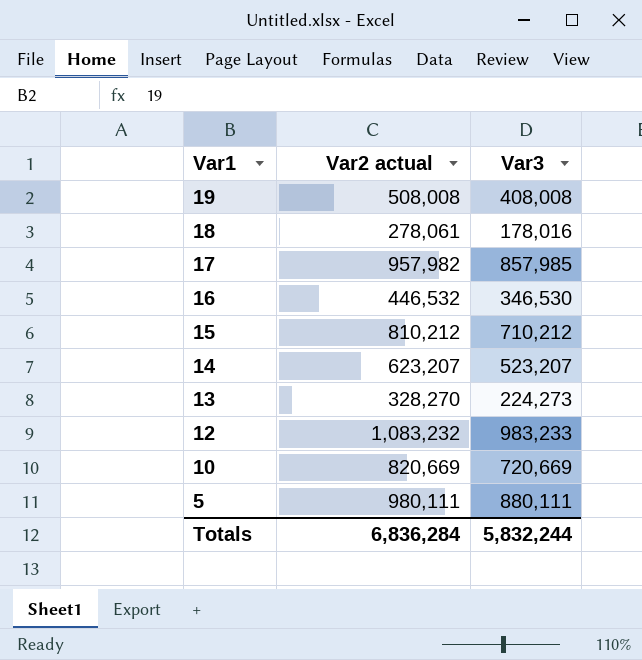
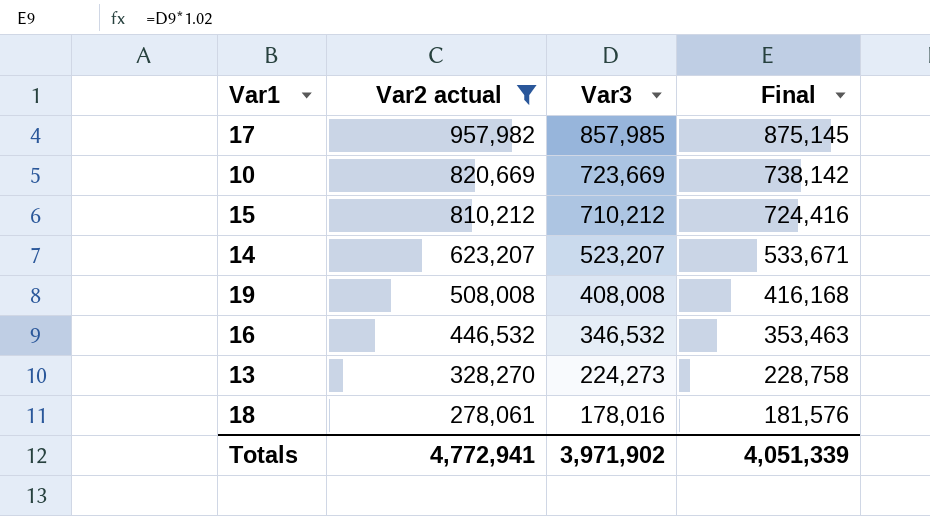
filter: none -> Var2 actual <= 957,982
row order: Var1 descending -> Var2 actual descending
column Final | formula: none -> [Var3] * 1.02
10 | Var3: 720,669 -> 723,669
16 | Var3: 346,530 -> 346,532
Totals | Var2 actual: 6,836,284 -> 4,772,941
Totals | Var3: 5,832,244 -> 3,971,902

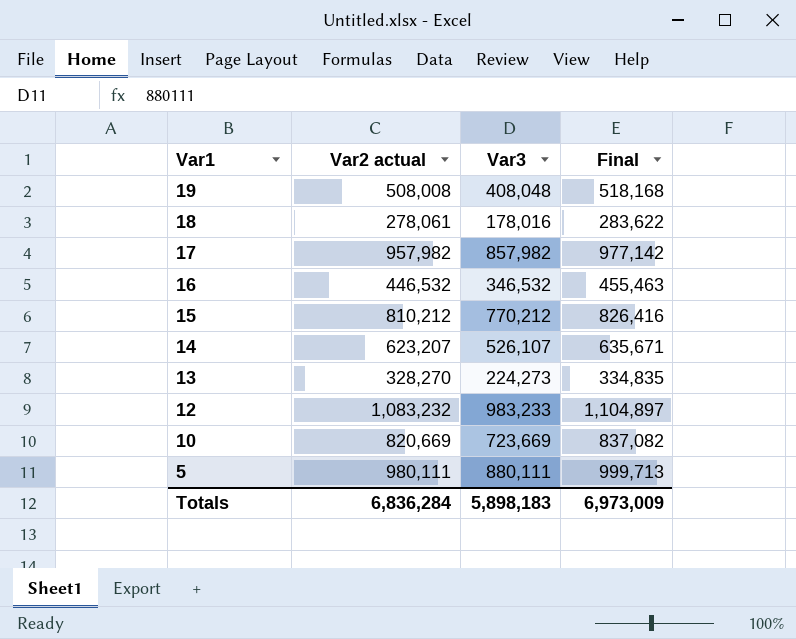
filter: Var2 actual <= 957,982 -> none
row order: Var2 actual descending -> Var1 descending
column Final | formula: [Var3] * 1.02 -> [Var2 actual] * 1.02
19 | Var3: 408,008 -> 408,048
17 | Var3: 857,985 -> 857,982
15 | Var3: 710,212 -> 770,212
14 | Var3: 523,207 -> 526,107
Totals | Var2 actual: 4,772,941 -> 6,836,284
Totals | Var3: 3,971,902 -> 5,898,183
Totals | Final: 4,051,339 -> 6,973,009

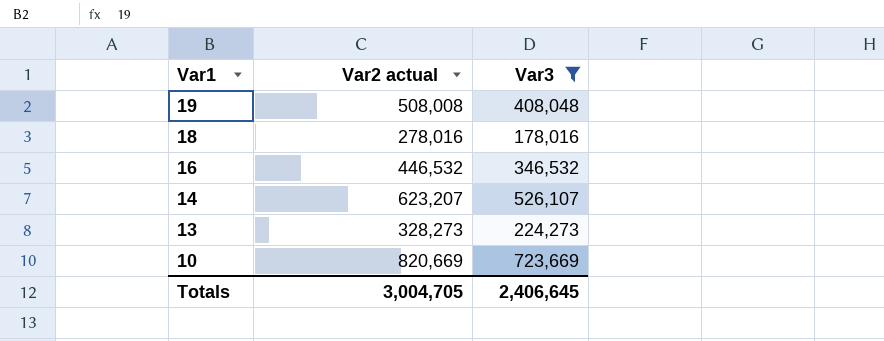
filter: none -> Var3 <= 723,669
column Final | formula: [Var2 actual] * 1.02 -> none
18 | Var2 actual: 278,061 -> 278,016
13 | Var2 actual: 328,270 -> 328,273
Totals | Var2 actual: 6,836,284 -> 3,004,705
Totals | Var3: 5,898,183 -> 2,406,645

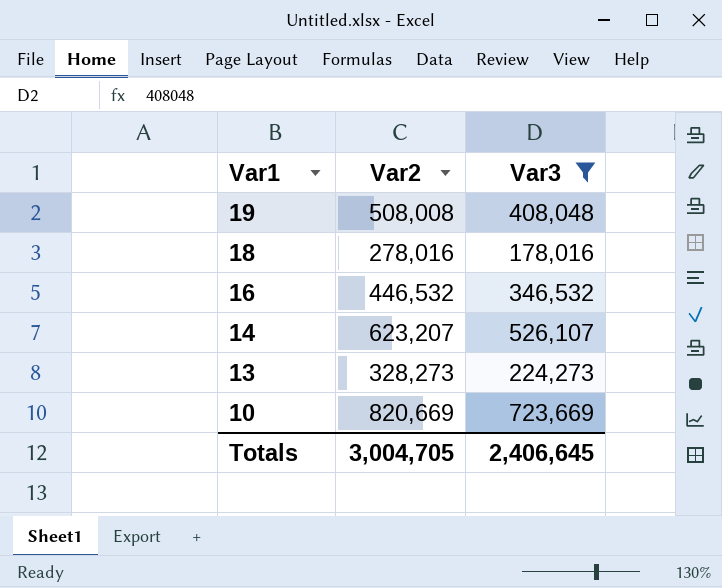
column name: Var2 actual -> Var2

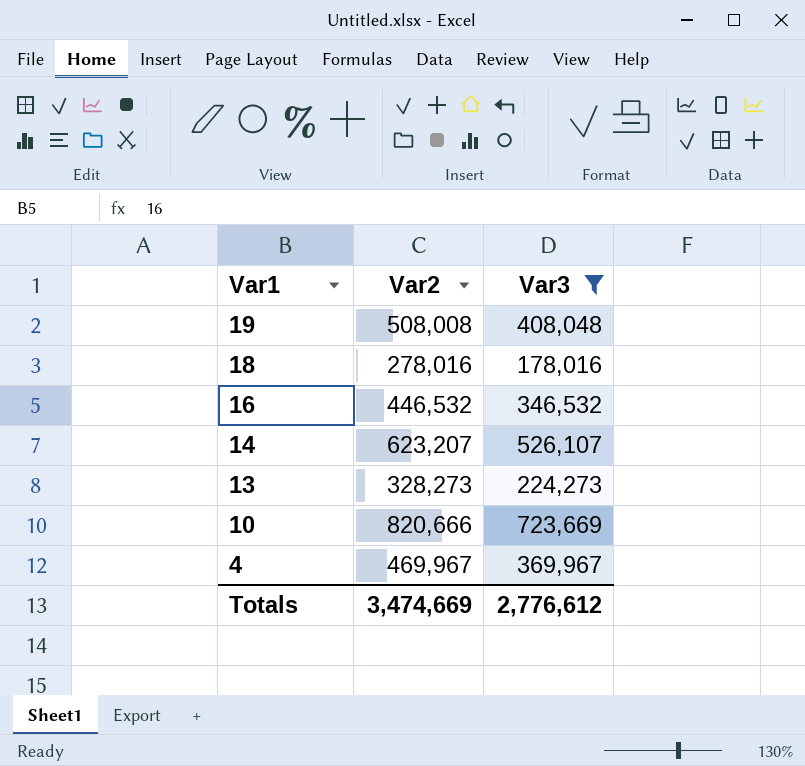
10 | Var2: 820,669 -> 820,666
row 4: none -> 469,967 | 369,967
Totals | Var2: 3,004,705 -> 3,474,669
Totals | Var3: 2,406,645 -> 2,776,612

